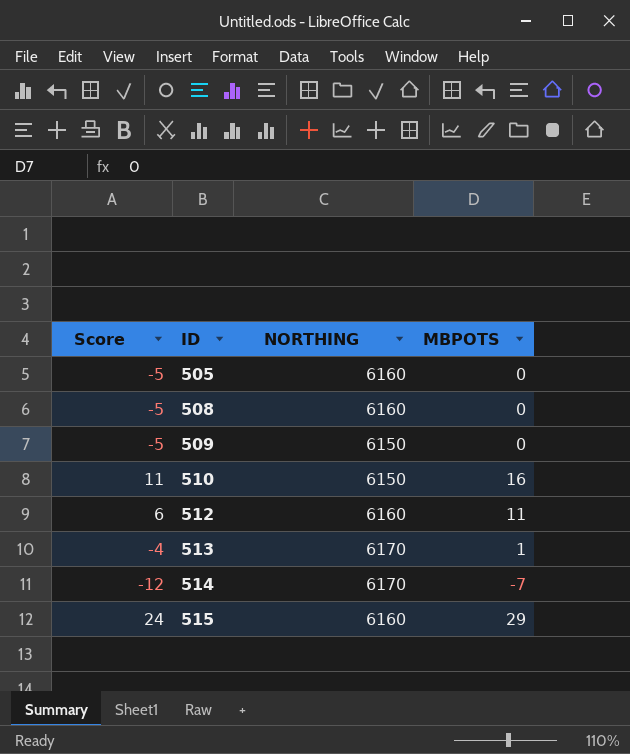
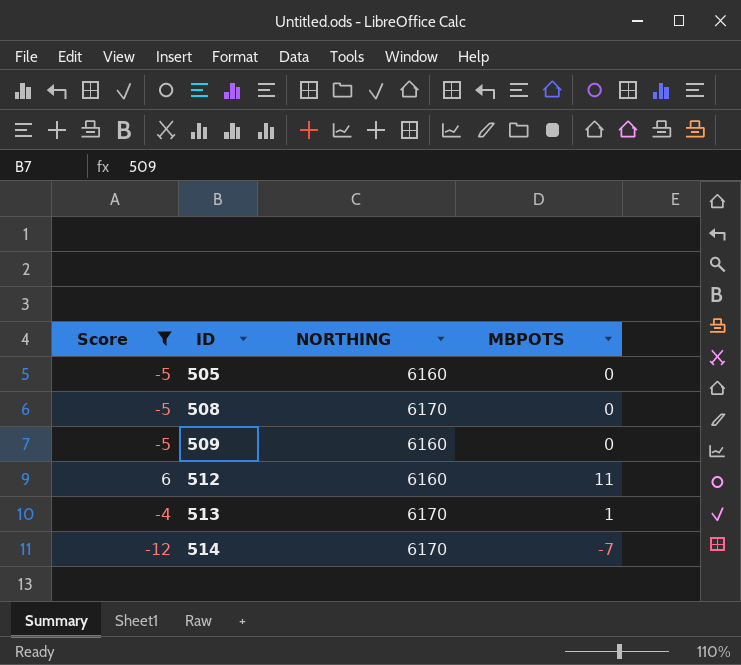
filter: none -> Score <= 6
508 | NORTHING: 6160 -> 6170
509 | NORTHING: 6150 -> 6160

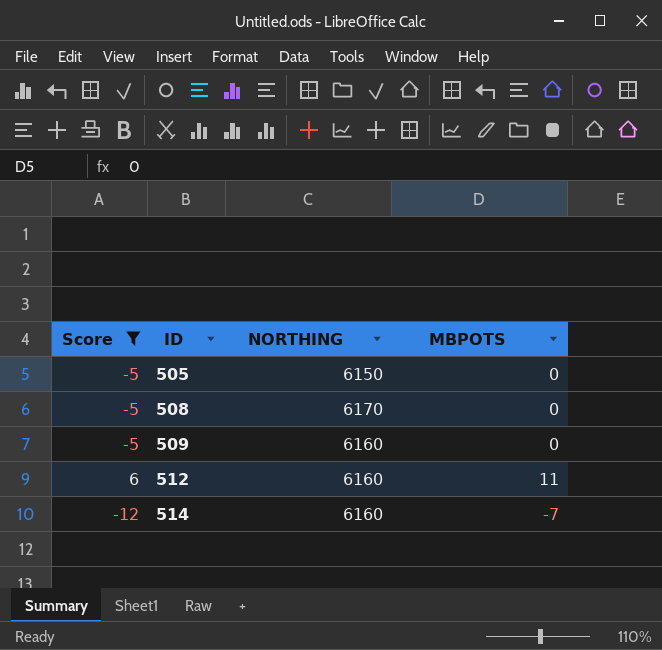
row 513: -4 | 6170 | 1 -> none
505 | NORTHING: 6160 -> 6150
514 | NORTHING: 6170 -> 6160

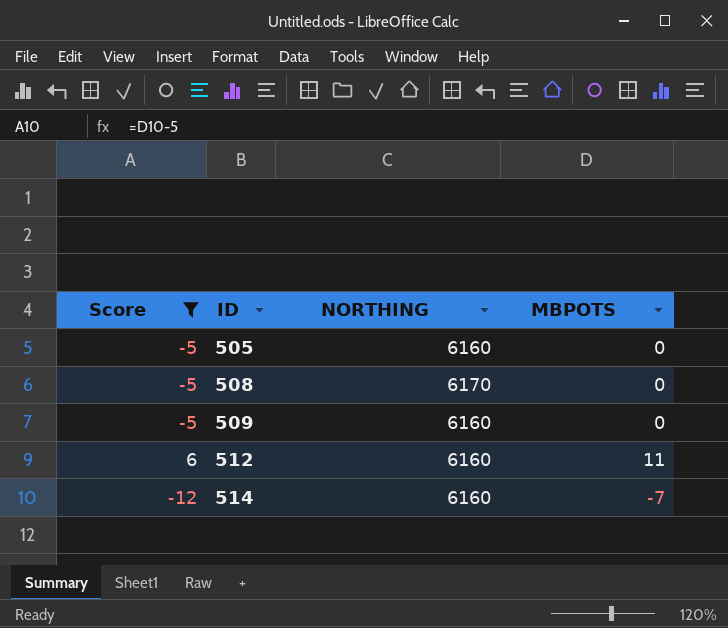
505 | NORTHING: 6150 -> 6160

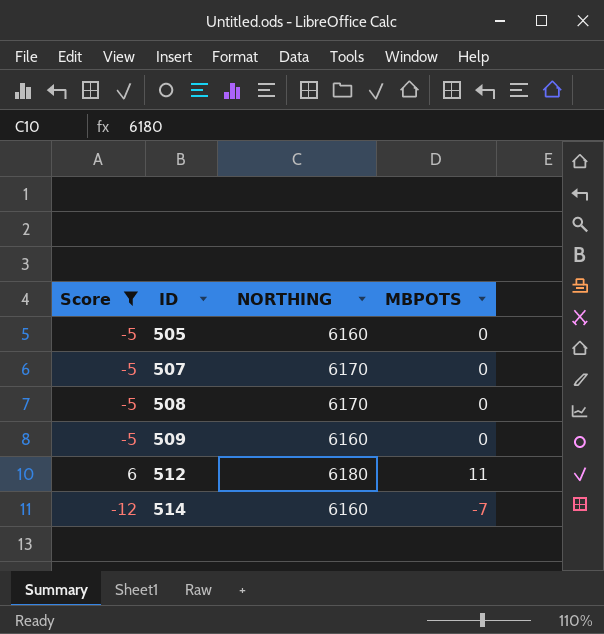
row 507: none -> -5 | 6170 | 0
512 | NORTHING: 6160 -> 6180

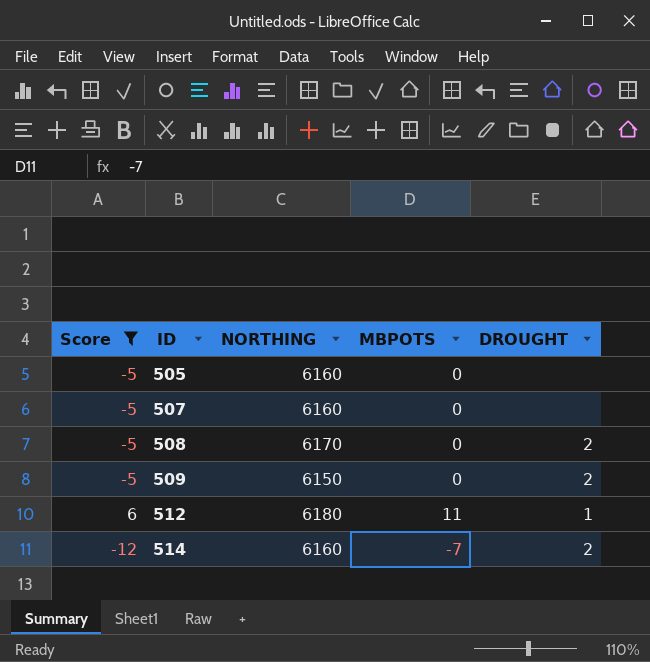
column DROUGHT | position: none -> 5
507 | NORTHING: 6170 -> 6160
509 | NORTHING: 6160 -> 6150

